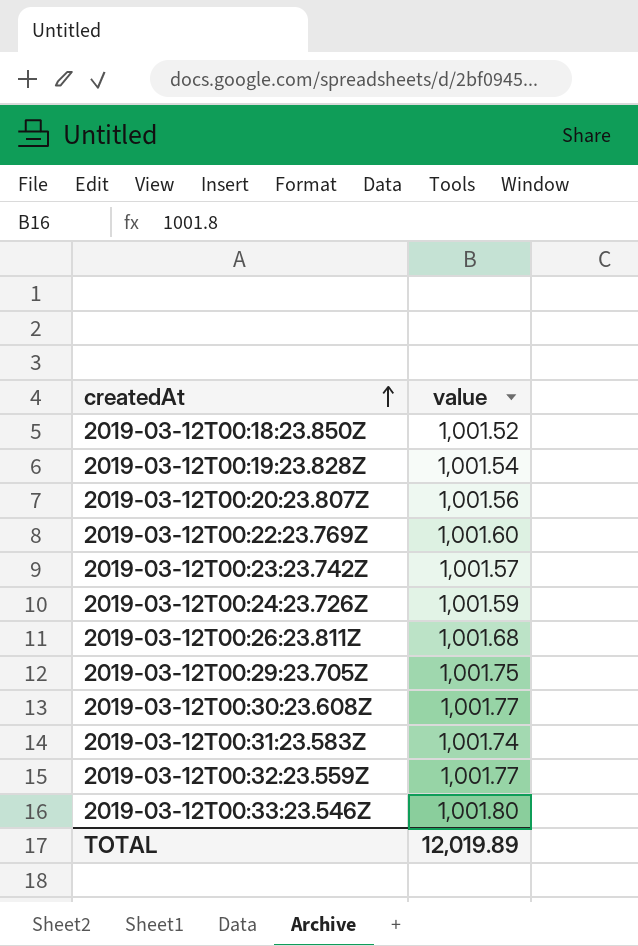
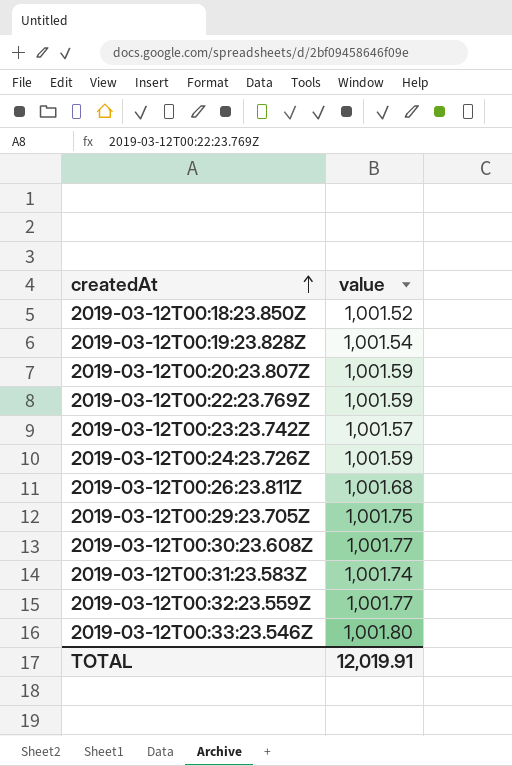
2019-03-12T00:20:23.807Z | value: 1,001.56 -> 1,001.59
2019-03-12T00:22:23.769Z | value: 1,001.60 -> 1,001.59
TOTAL | value: 12,019.89 -> 12,019.91

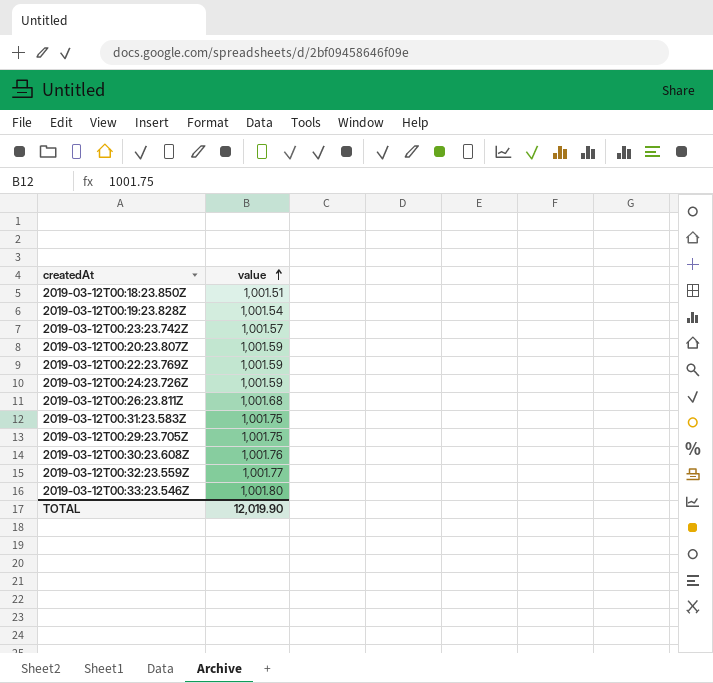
row order: createdAt ascending -> value ascending
2019-03-12T00:18:23.850Z | value: 1,001.52 -> 1,001.51
2019-03-12T00:31:23.583Z | value: 1,001.74 -> 1,001.75
2019-03-12T00:30:23.608Z | value: 1,001.77 -> 1,001.76
TOTAL | value: 12,019.91 -> 12,019.90

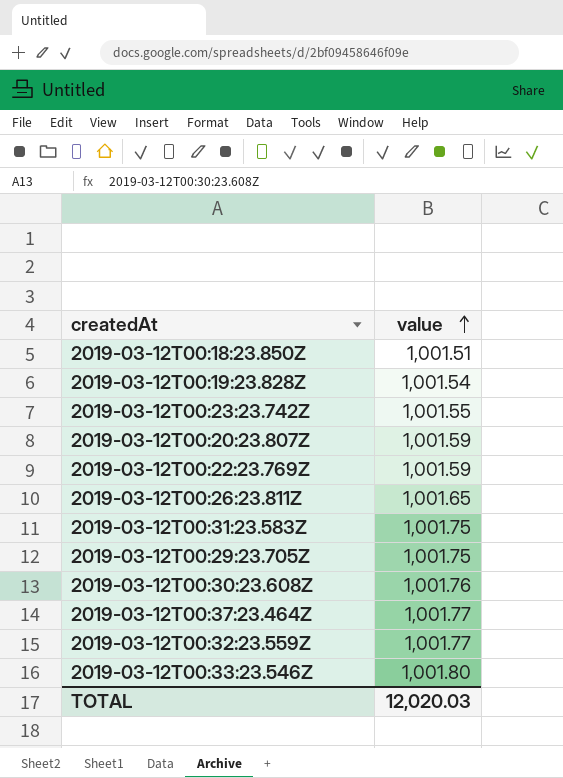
row 2019-03-12T00:24:23.726Z: 1,001.59 -> none
2019-03-12T00:23:23.742Z | value: 1,001.57 -> 1,001.55
2019-03-12T00:26:23.811Z | value: 1,001.68 -> 1,001.65
row 2019-03-12T00:37:23.464Z: none -> 1,001.77
TOTAL | value: 12,019.90 -> 12,020.03

